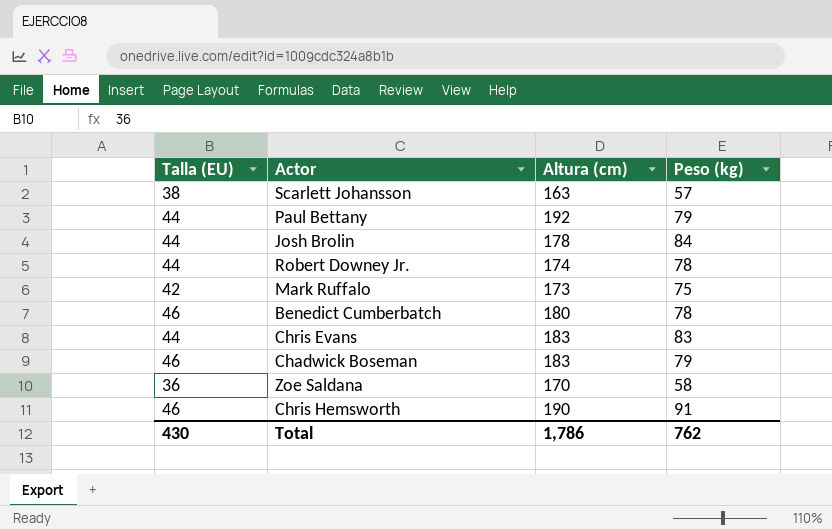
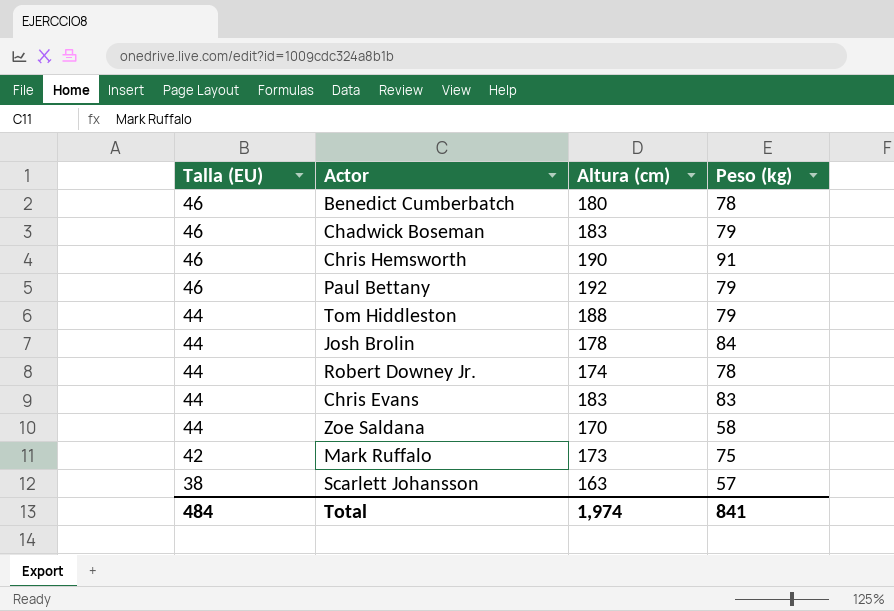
row order: none -> Talla (EU) descending
Paul Bettany | Talla (EU): 44 -> 46
row Tom Hiddleston: none -> 44 | 188 | 79
Zoe Saldana | Talla (EU): 36 -> 44
Total | Talla (EU): 430 -> 484
Total | Altura (cm): 1,786 -> 1,974
Total | Peso (kg): 762 -> 841

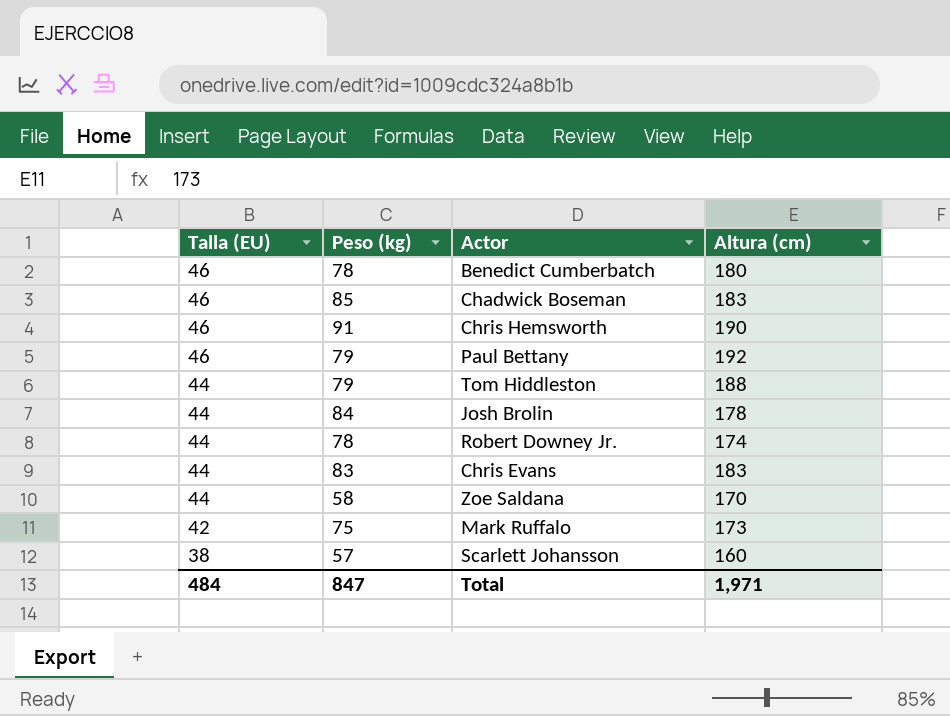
column Peso (kg) | position: 4 -> 2
Chadwick Boseman | Peso (kg): 79 -> 85
Scarlett Johansson | Altura (cm): 163 -> 160
Total | Peso (kg): 841 -> 847
Total | Altura (cm): 1,974 -> 1,971

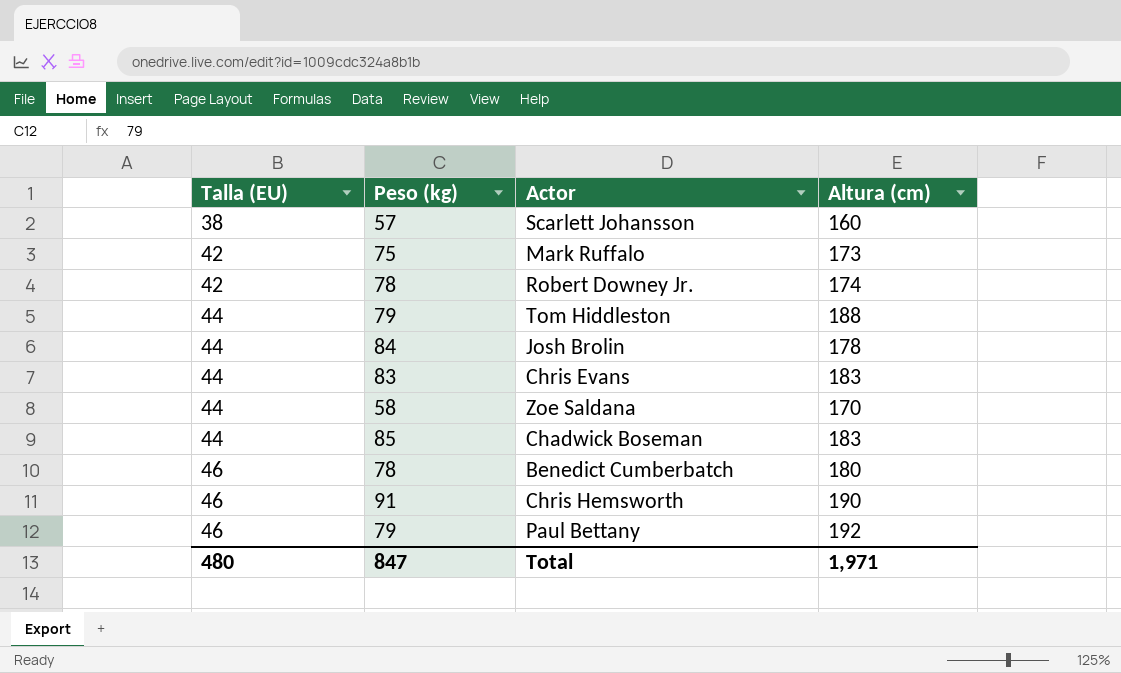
row order: Talla (EU) descending -> Talla (EU) ascending
Robert Downey Jr. | Talla (EU): 44 -> 42
Chadwick Boseman | Talla (EU): 46 -> 44
Total | Talla (EU): 484 -> 480

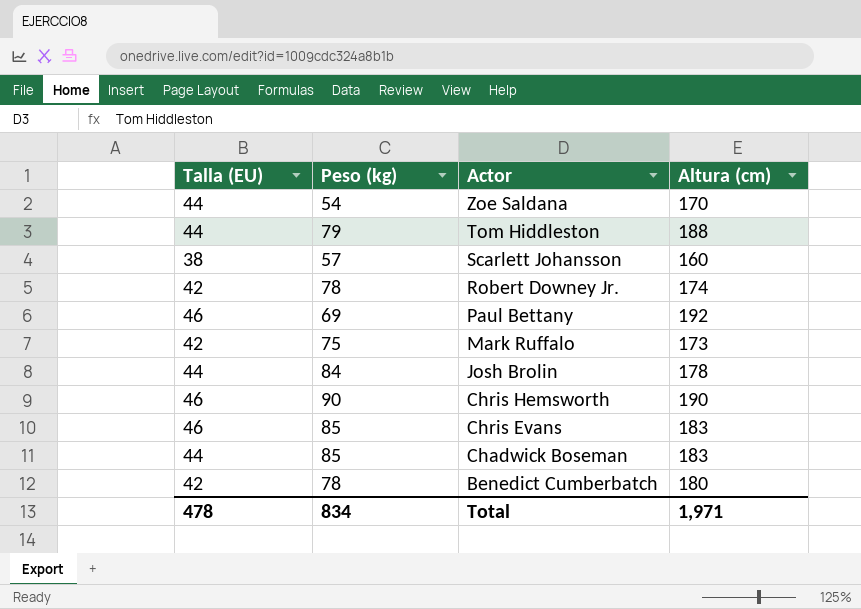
row order: Talla (EU) ascending -> Actor descending
Zoe Saldana | Peso (kg): 58 -> 54
Paul Bettany | Peso (kg): 79 -> 69
Chris Hemsworth | Peso (kg): 91 -> 90
Chris Evans | Talla (EU): 44 -> 46
Chris Evans | Peso (kg): 83 -> 85
Benedict Cumberbatch | Talla (EU): 46 -> 42
Total | Talla (EU): 480 -> 478
Total | Peso (kg): 847 -> 834

